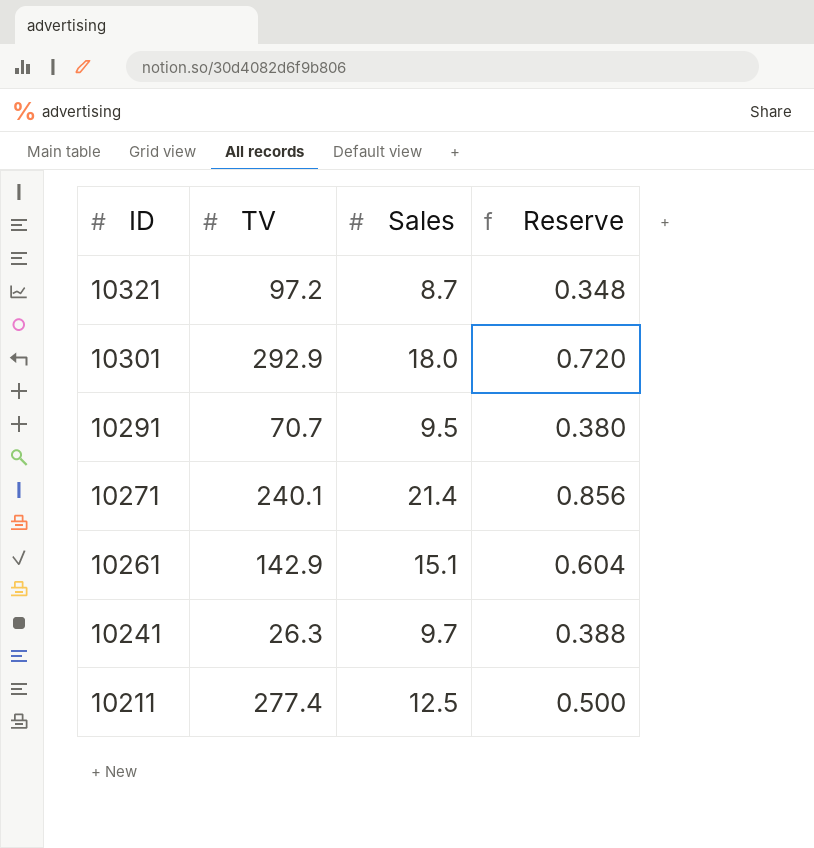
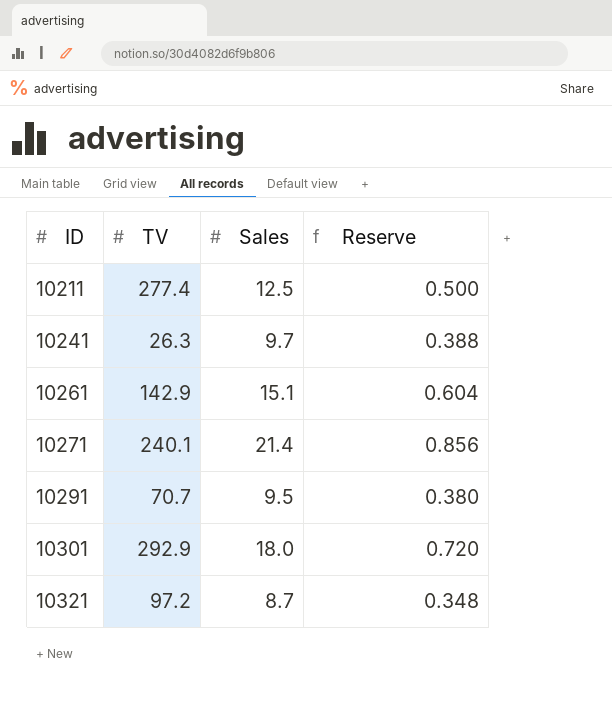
row order: ID descending -> ID ascending

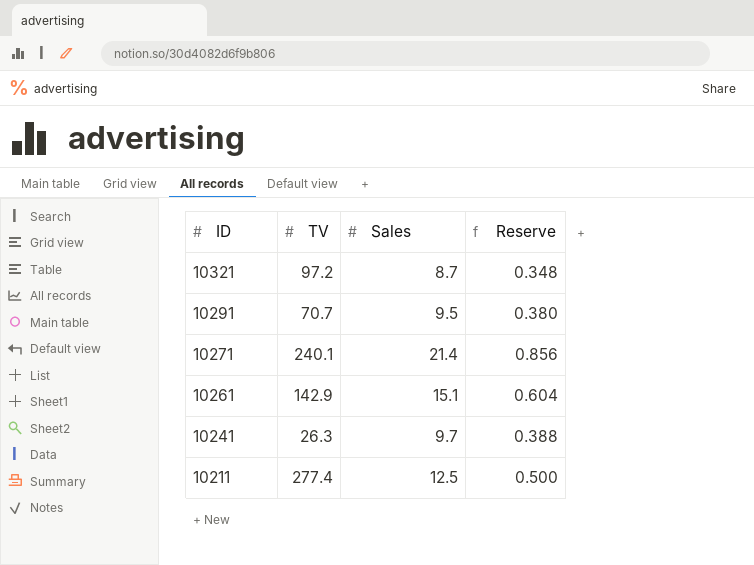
row order: ID ascending -> ID descending
row 10301: 292.9 | 18.0 | 0.720 -> none

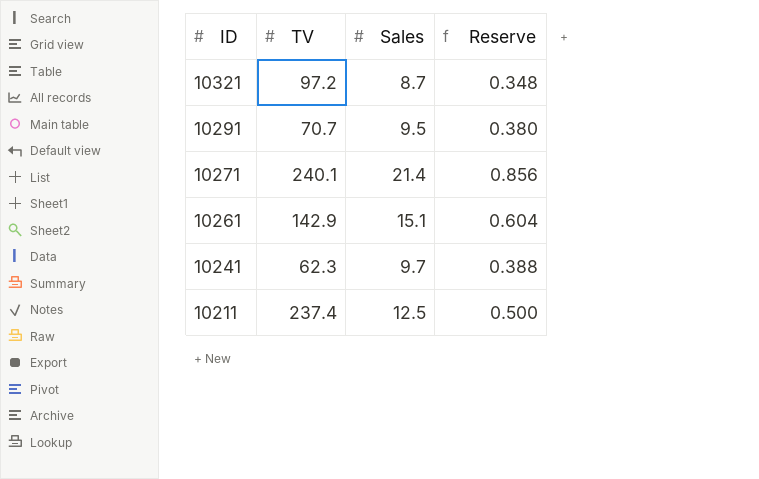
10241 | TV: 26.3 -> 62.3
10211 | TV: 277.4 -> 237.4

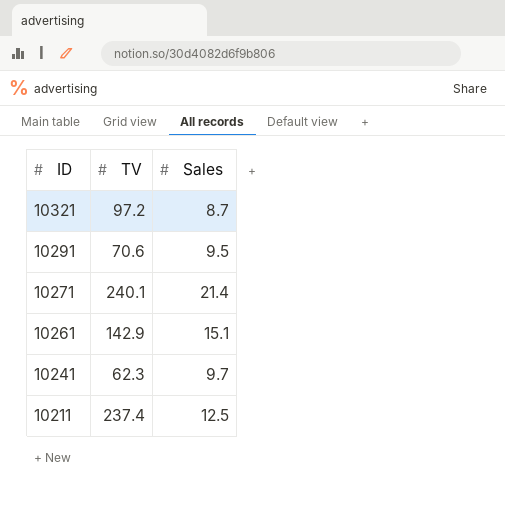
column Reserve | formula: [Sales] * 0.04 -> none
10291 | TV: 70.7 -> 70.6

